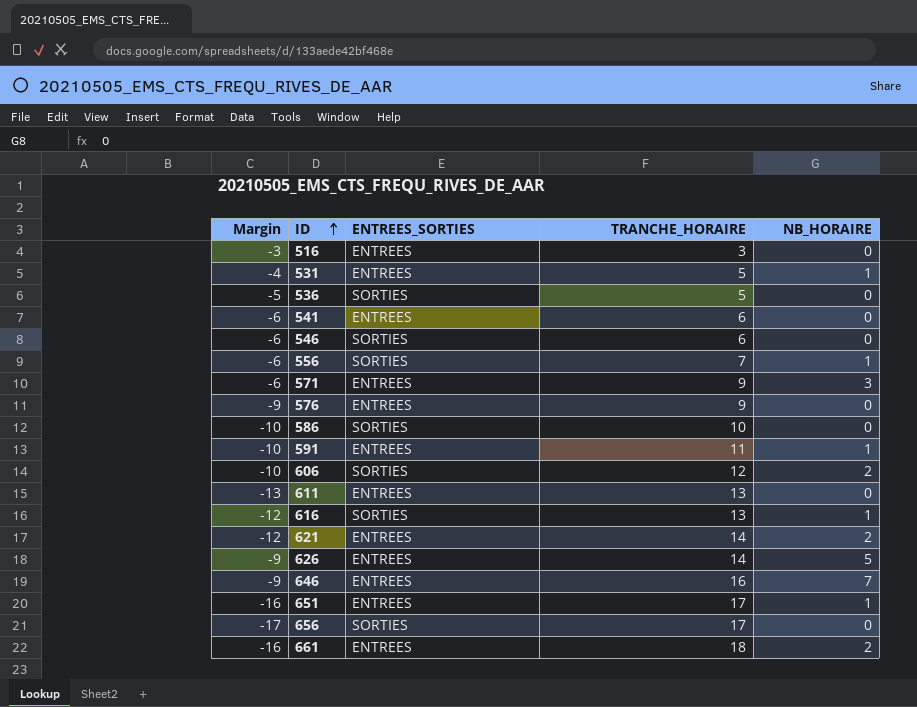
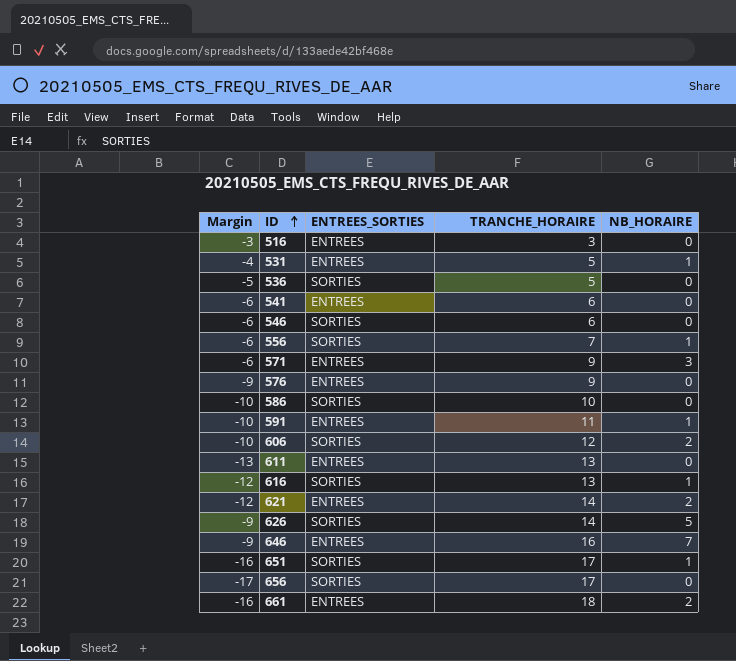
626 | ENTREES_SORTIES: ENTREES -> SORTIES
651 | ENTREES_SORTIES: ENTREES -> SORTIES

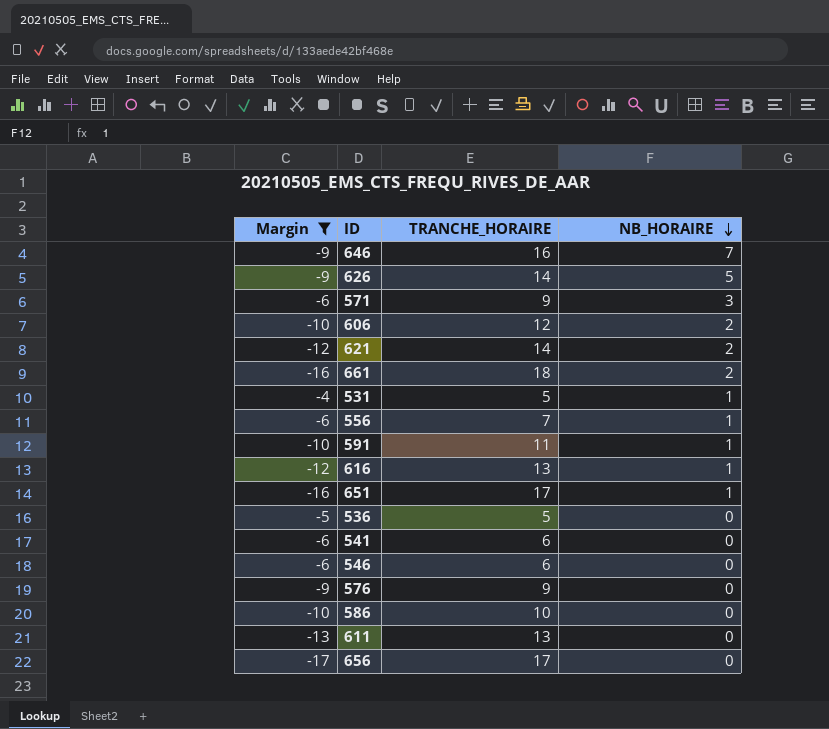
filter: none -> Margin != -3
row order: ID ascending -> NB_HORAIRE descending
column ENTREES_SORTIES | position: 3 -> none

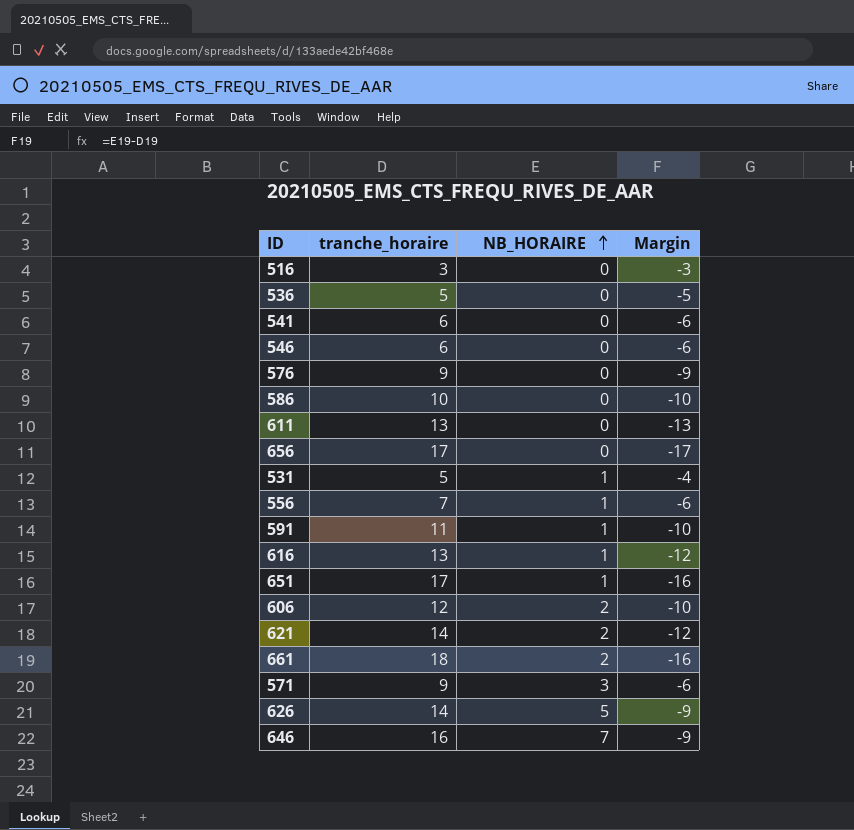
filter: Margin != -3 -> none
row order: NB_HORAIRE descending -> NB_HORAIRE ascending
column name: TRANCHE_HORAIRE -> tranche_horaire
column Margin | position: 1 -> 4

